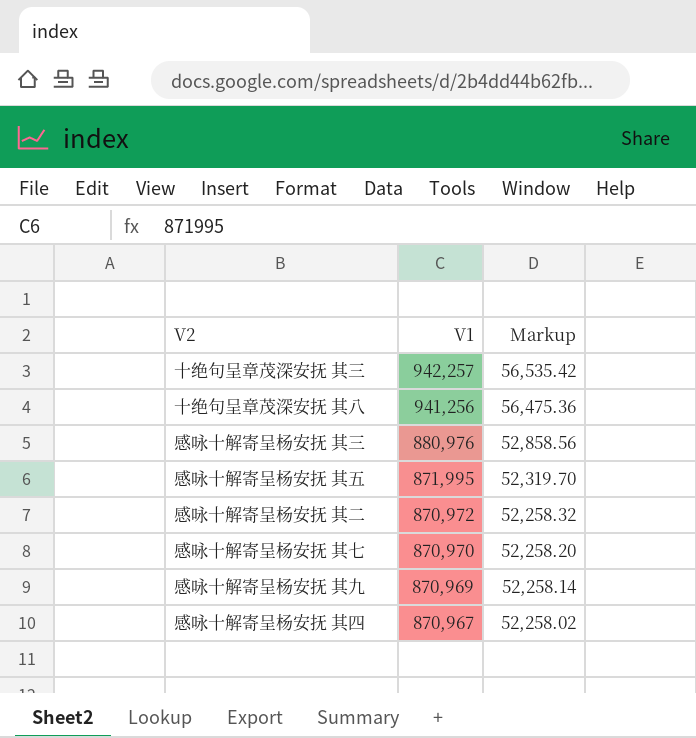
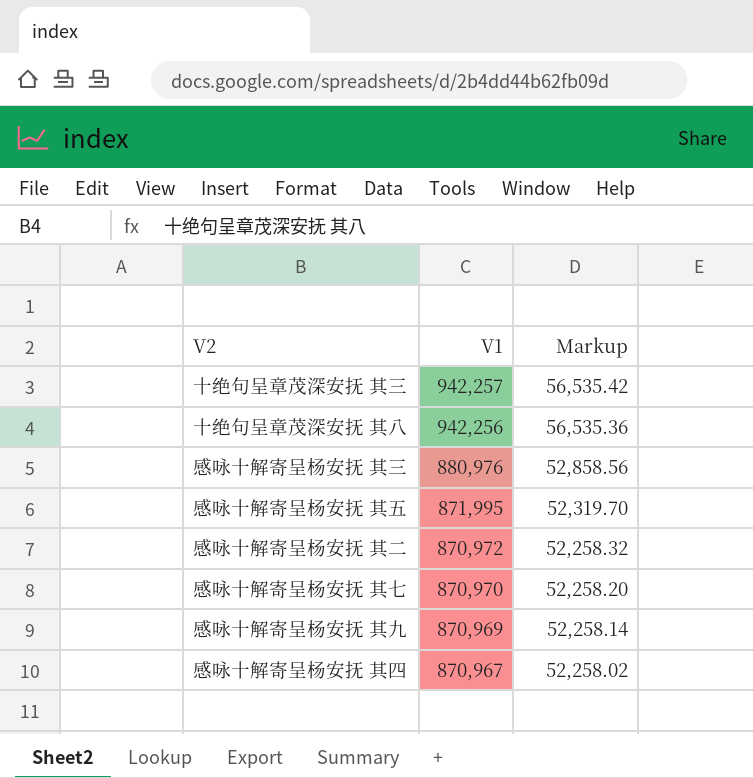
十绝句呈章茂深安抚 其八 | V1: 941,256 -> 942,256
十绝句呈章茂深安抚 其八 | Markup: 56,475.36 -> 56,535.36

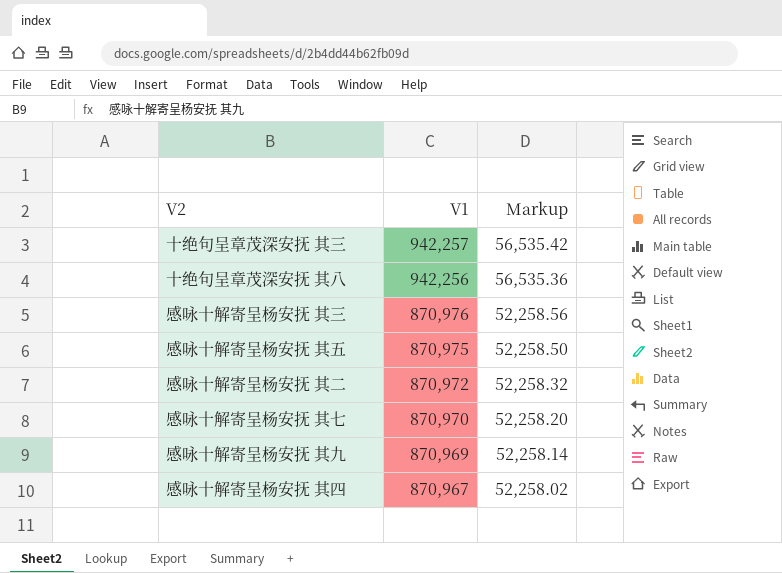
感咏十解寄呈杨安抚 其三 | V1: 880,976 -> 870,976
感咏十解寄呈杨安抚 其三 | Markup: 52,858.56 -> 52,258.56
感咏十解寄呈杨安抚 其五 | V1: 871,995 -> 870,975
感咏十解寄呈杨安抚 其五 | Markup: 52,319.70 -> 52,258.50

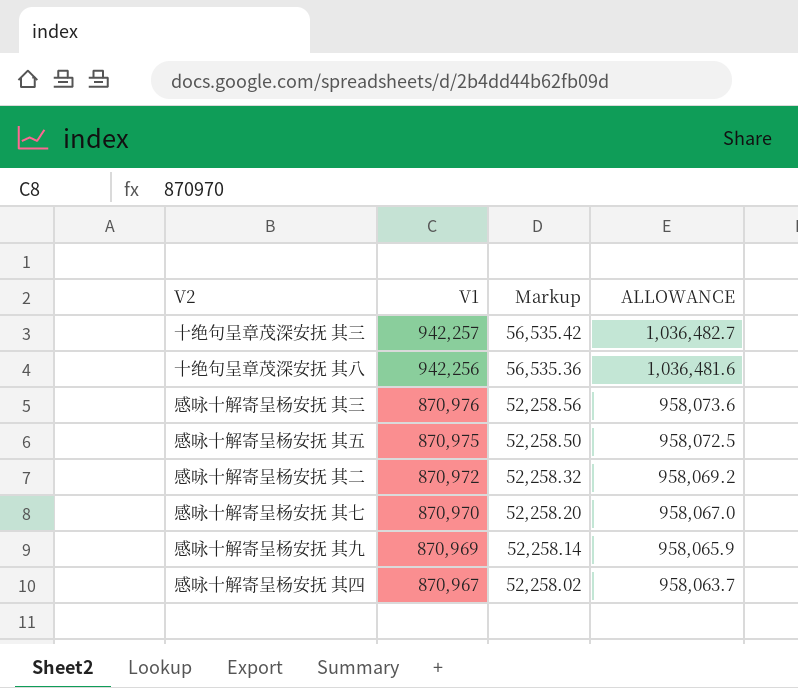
column ALLOWANCE | formula: none -> [V1] * 1.1

